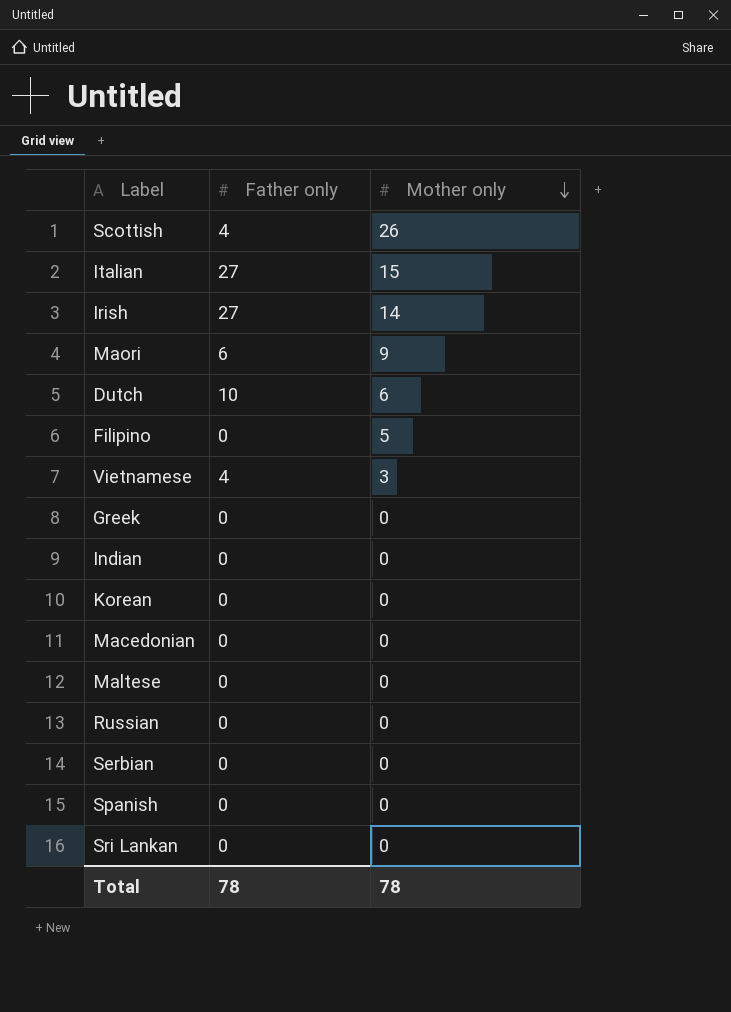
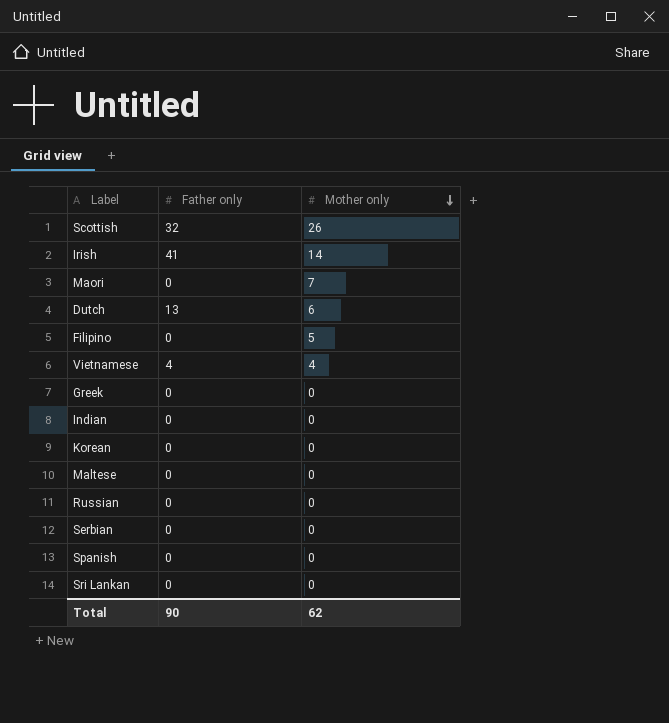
row Italian: 27 | 15 -> none
row Macedonian: 0 | 0 -> none
Scottish | Father only: 4 -> 32
Irish | Father only: 27 -> 41
Maori | Father only: 6 -> 0
Maori | Mother only: 9 -> 7
Dutch | Father only: 10 -> 13
Vietnamese | Mother only: 3 -> 4
Total | Father only: 78 -> 90
Total | Mother only: 78 -> 62

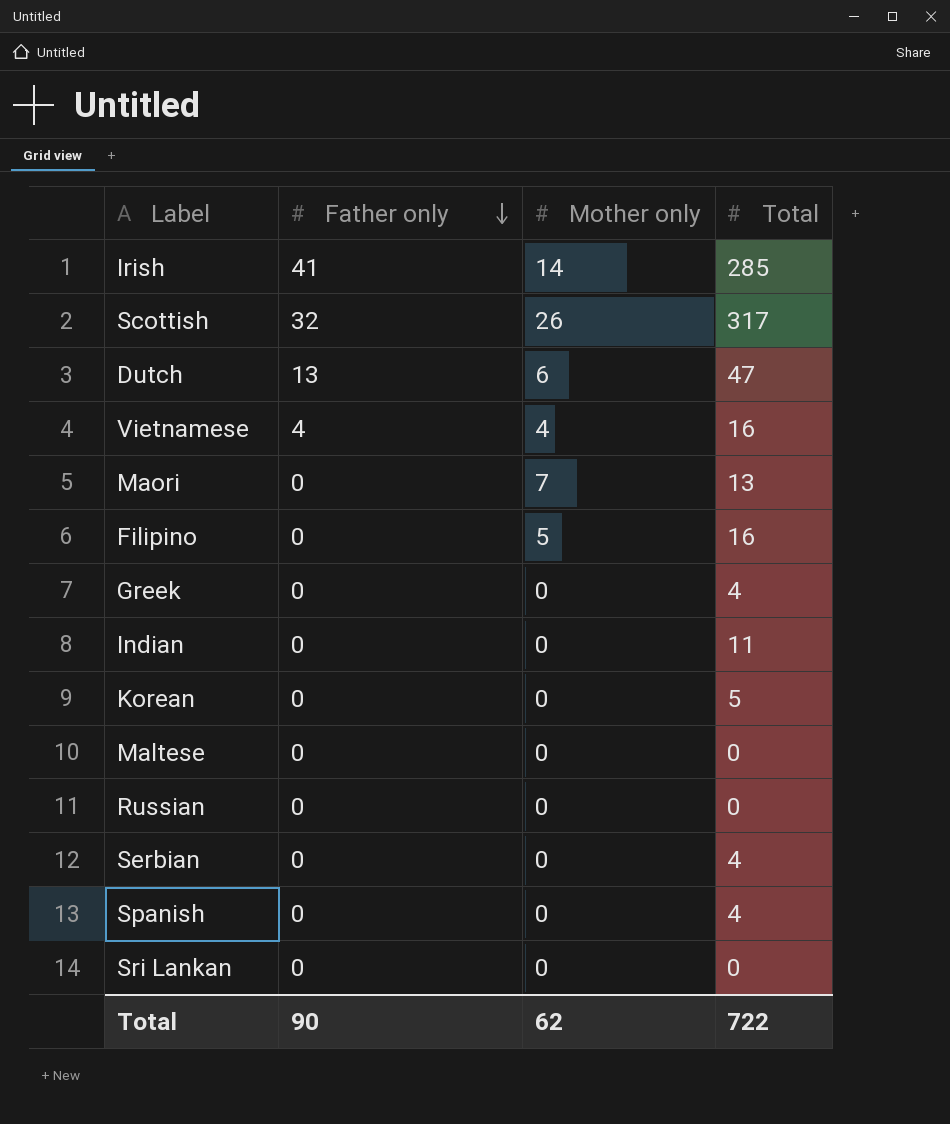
row order: Mother only descending -> Father only descending
column Total | position: none -> 4

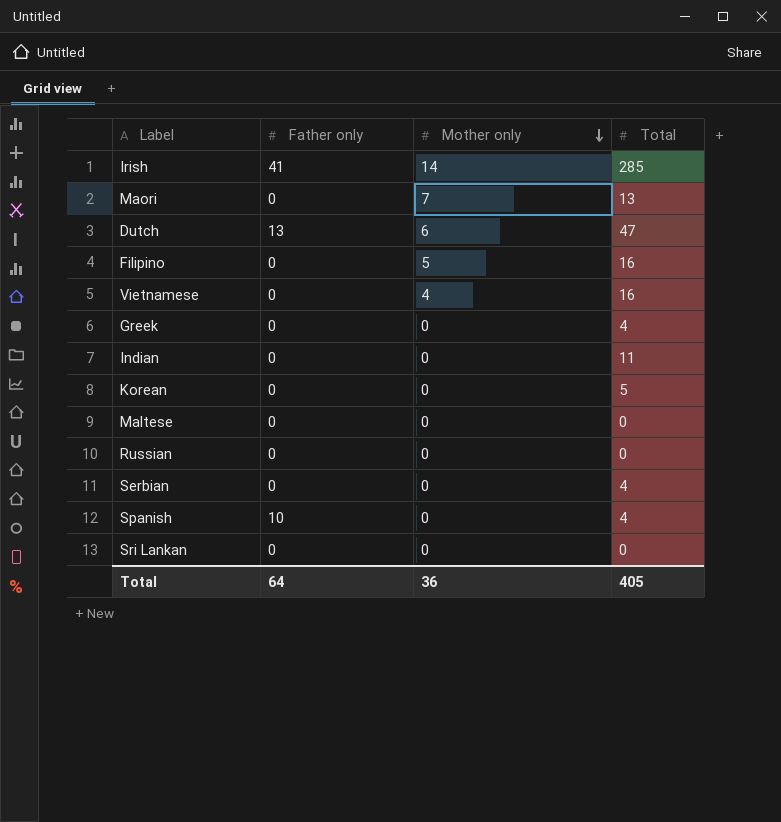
row order: Father only descending -> Mother only descending
row Scottish: 32 | 26 | 317 -> none
Vietnamese | Father only: 4 -> 0
Spanish | Father only: 0 -> 10
Total | Father only: 90 -> 64
Total | Mother only: 62 -> 36
Total | Total: 722 -> 405

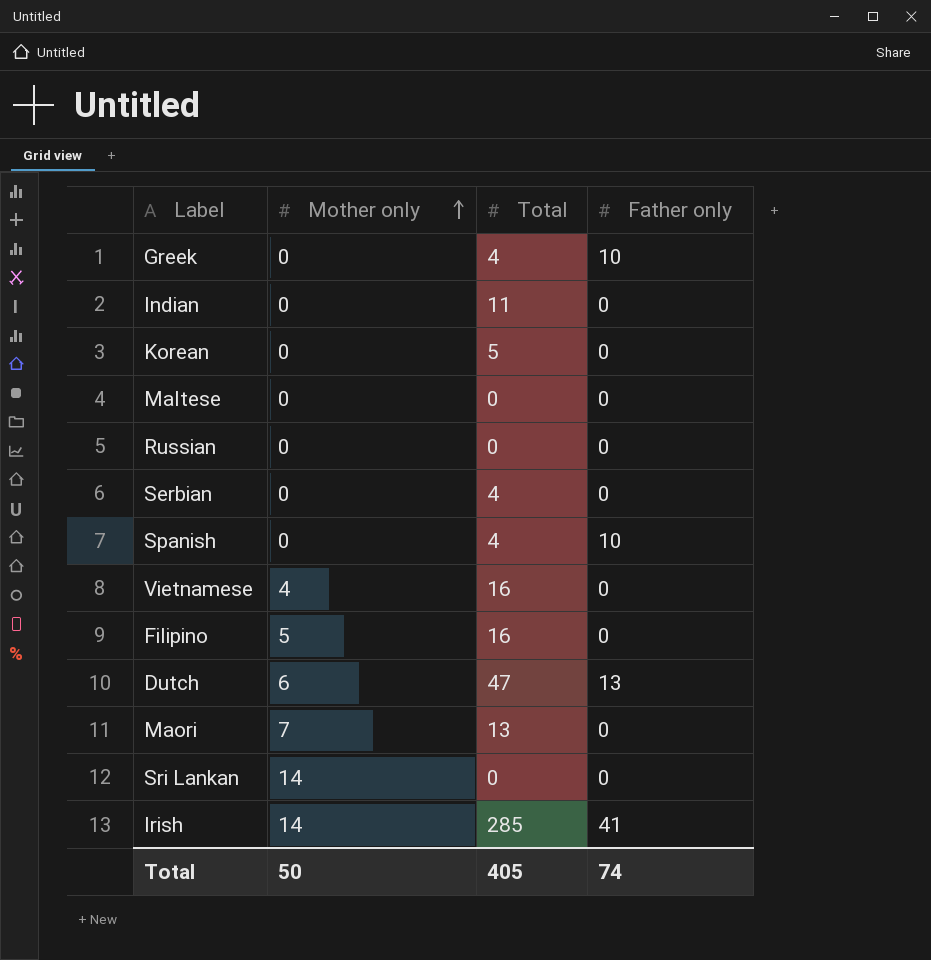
row order: Mother only descending -> Mother only ascending
column Father only | position: 2 -> 4
Greek | Father only: 0 -> 10
Sri Lankan | Mother only: 0 -> 14
Total | Mother only: 36 -> 50
Total | Father only: 64 -> 74

